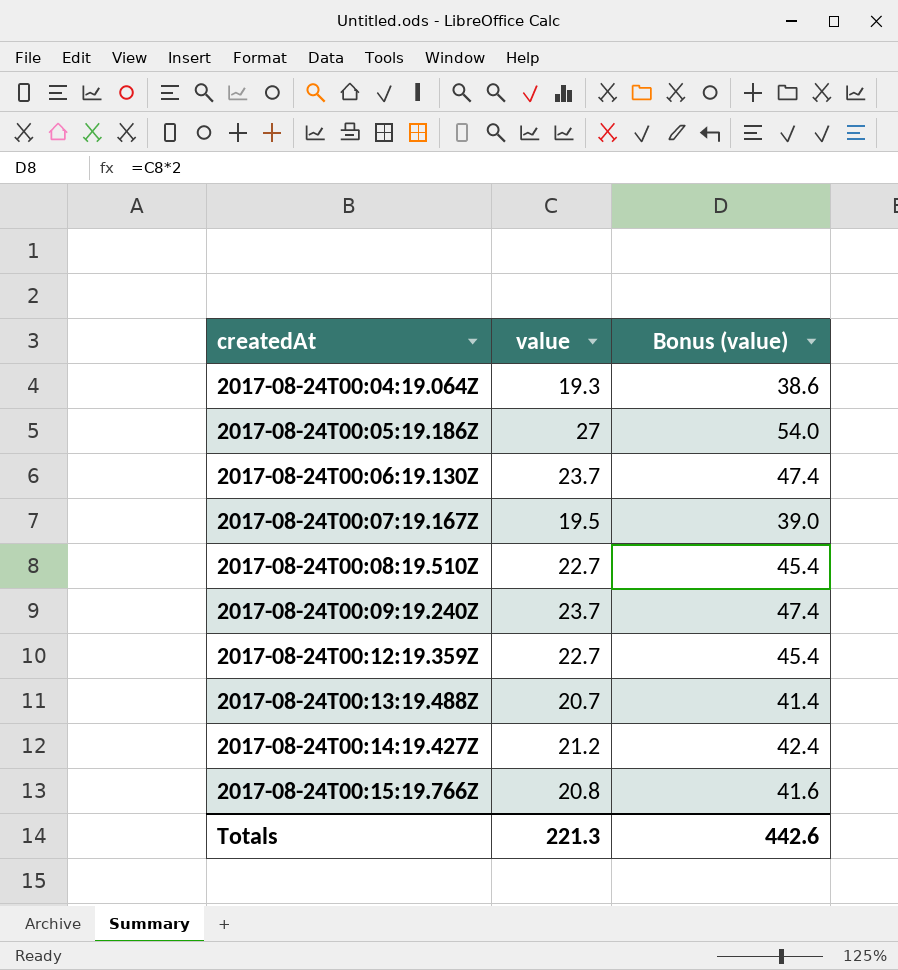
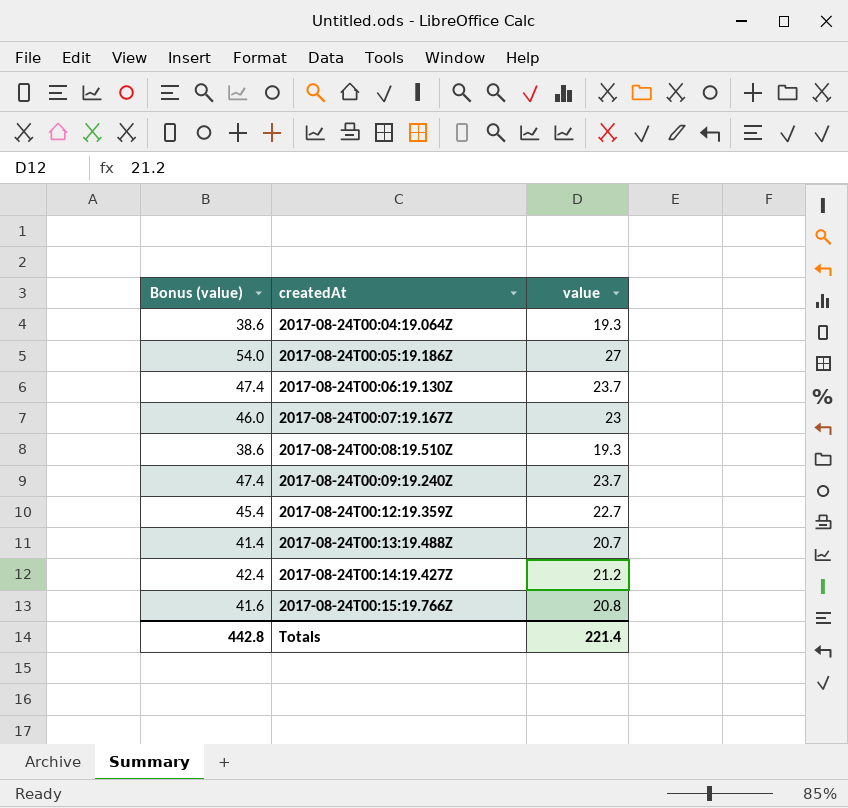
column Bonus (value) | position: 3 -> 1
2017-08-24T00:07:19.167Z | Bonus (value): 39.0 -> 46.0
2017-08-24T00:07:19.167Z | value: 19.5 -> 23
2017-08-24T00:08:19.510Z | Bonus (value): 45.4 -> 38.6
2017-08-24T00:08:19.510Z | value: 22.7 -> 19.3
Totals | Bonus (value): 442.6 -> 442.8
Totals | value: 221.3 -> 221.4

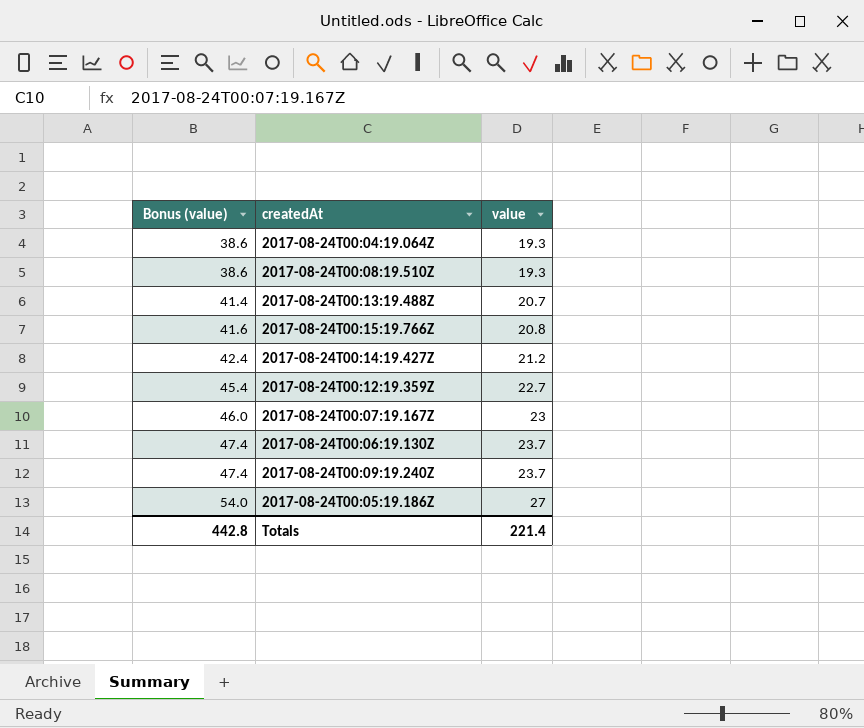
row order: createdAt ascending -> Bonus (value) ascending

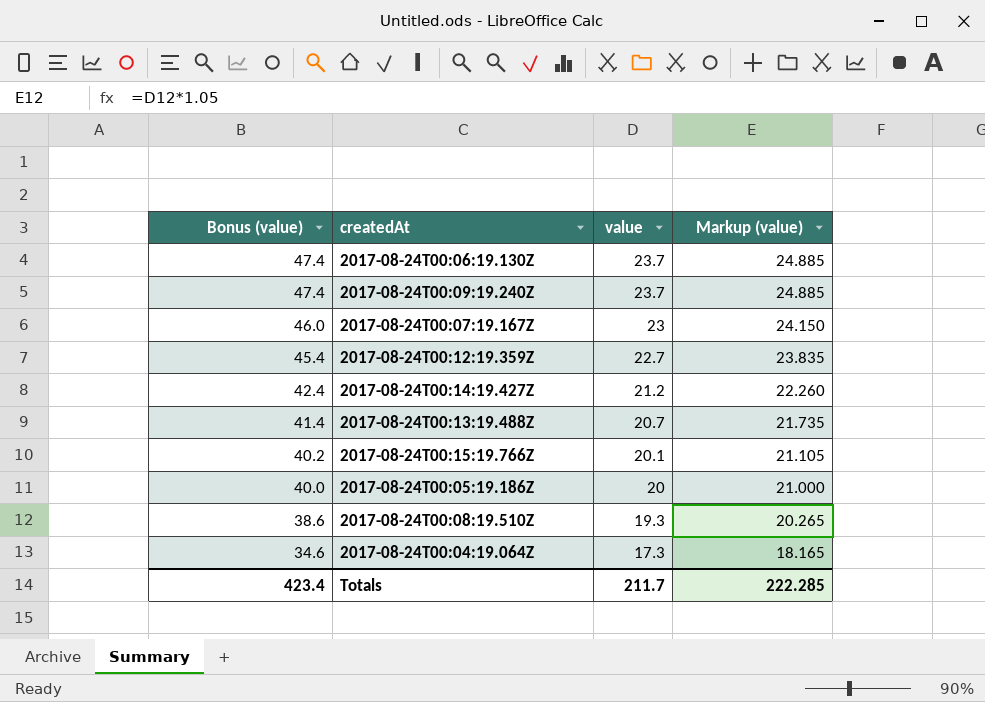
row order: Bonus (value) ascending -> Bonus (value) descending
column Markup (value) | formula: none -> [value] * 1.05
2017-08-24T00:15:19.766Z | Bonus (value): 41.6 -> 40.2
2017-08-24T00:15:19.766Z | value: 20.8 -> 20.1
2017-08-24T00:05:19.186Z | Bonus (value): 54.0 -> 40.0
2017-08-24T00:05:19.186Z | value: 27 -> 20
2017-08-24T00:04:19.064Z | Bonus (value): 38.6 -> 34.6
2017-08-24T00:04:19.064Z | value: 19.3 -> 17.3
Totals | Bonus (value): 442.8 -> 423.4
Totals | value: 221.4 -> 211.7

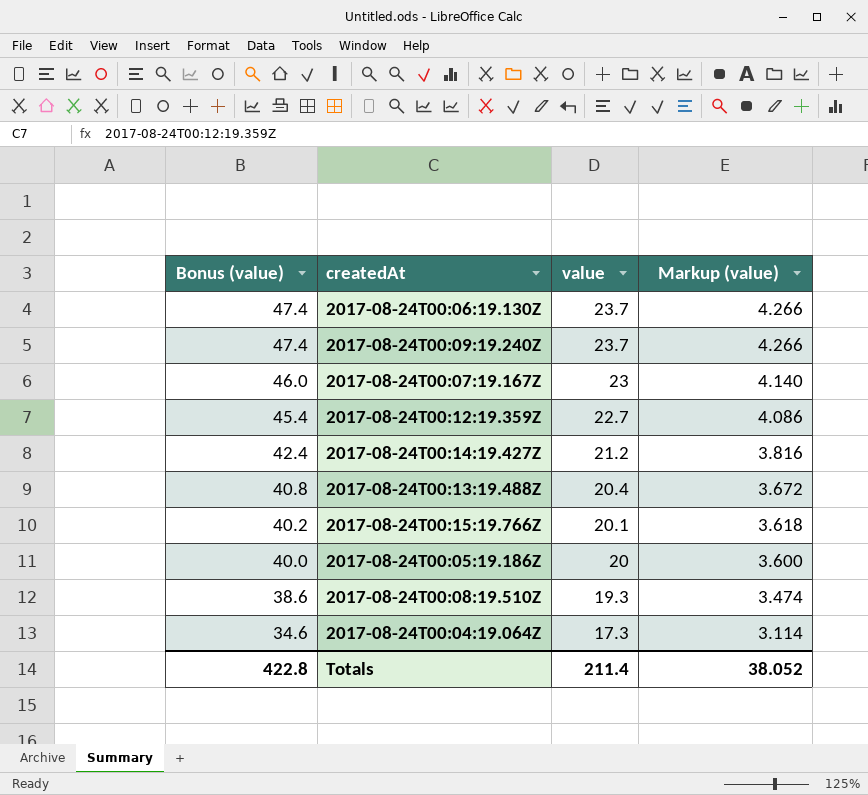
column Markup (value) | formula: [value] * 1.05 -> [value] * 0.18
2017-08-24T00:13:19.488Z | Bonus (value): 41.4 -> 40.8
2017-08-24T00:13:19.488Z | value: 20.7 -> 20.4
Totals | Bonus (value): 423.4 -> 422.8
Totals | value: 211.7 -> 211.4
Totals | Markup (value): 222.285 -> 38.052

